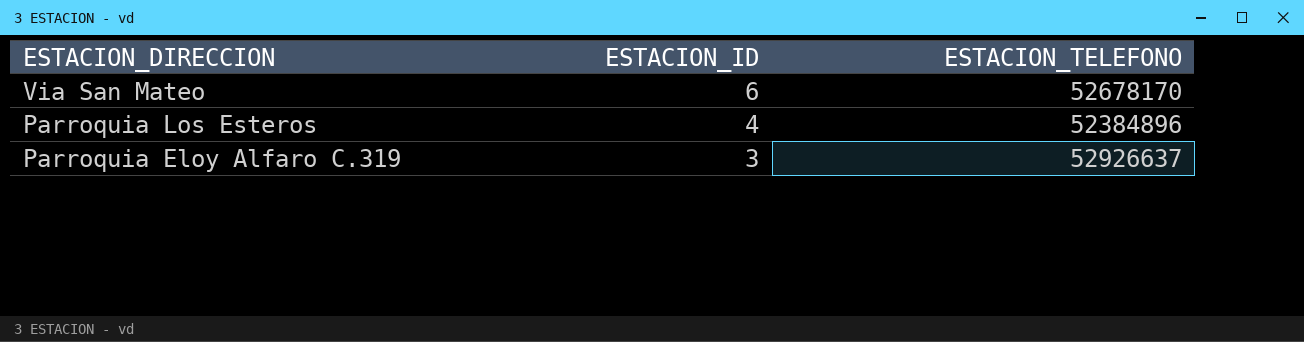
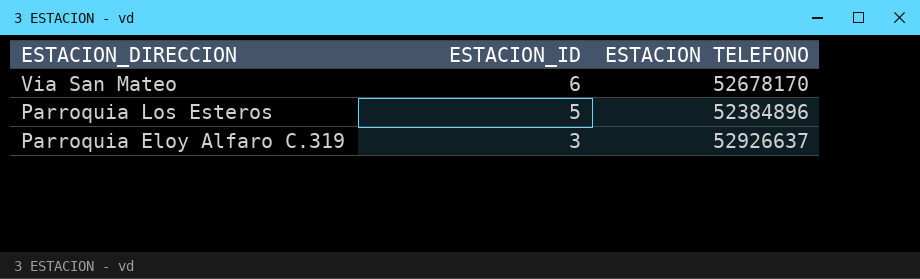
column name: ESTACION_TELEFONO -> ESTACION TELEFONO
Parroquia Los Esteros | ESTACION_ID: 4 -> 5

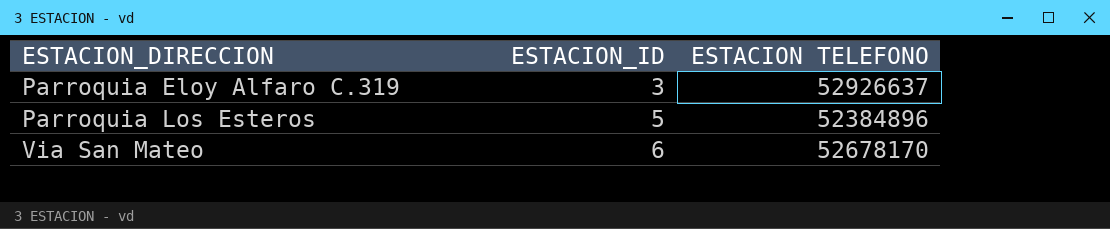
row order: ESTACION_DIRECCION descending -> ESTACION_DIRECCION ascending

